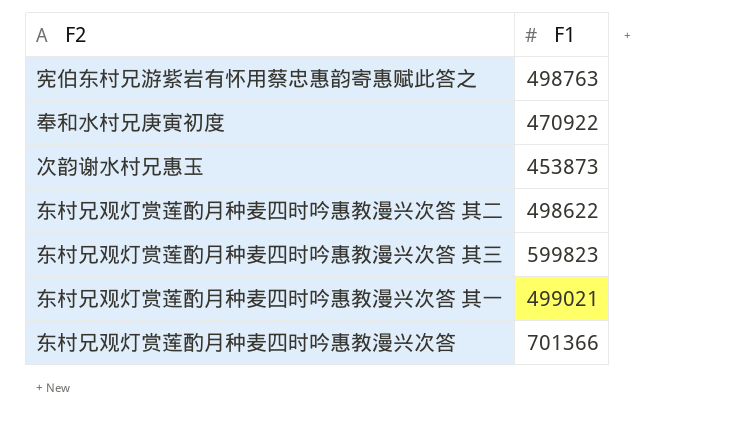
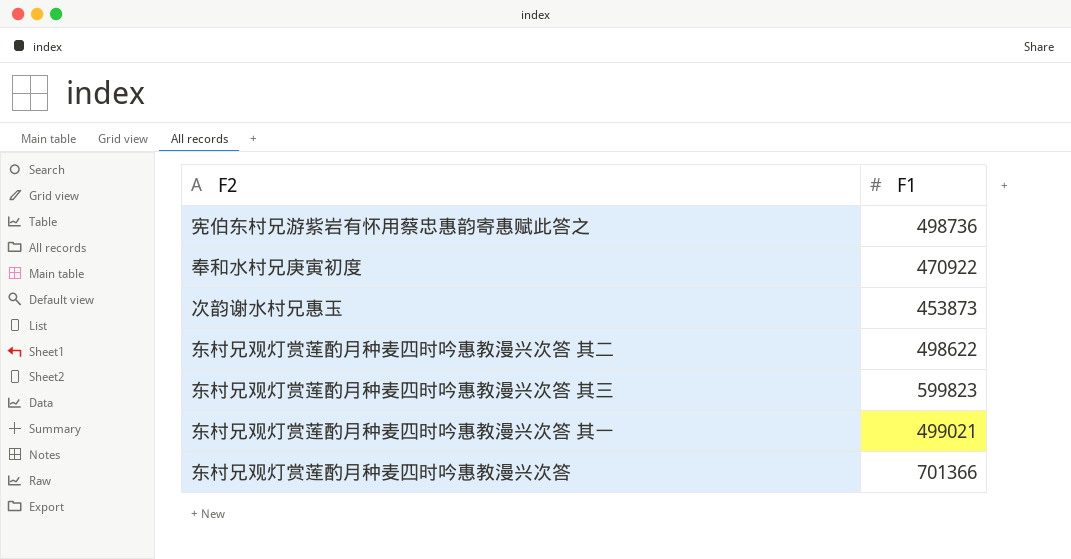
宪伯东村兄游紫岩有怀用蔡忠惠韵寄惠赋此答之 | F1: 498763 -> 498736

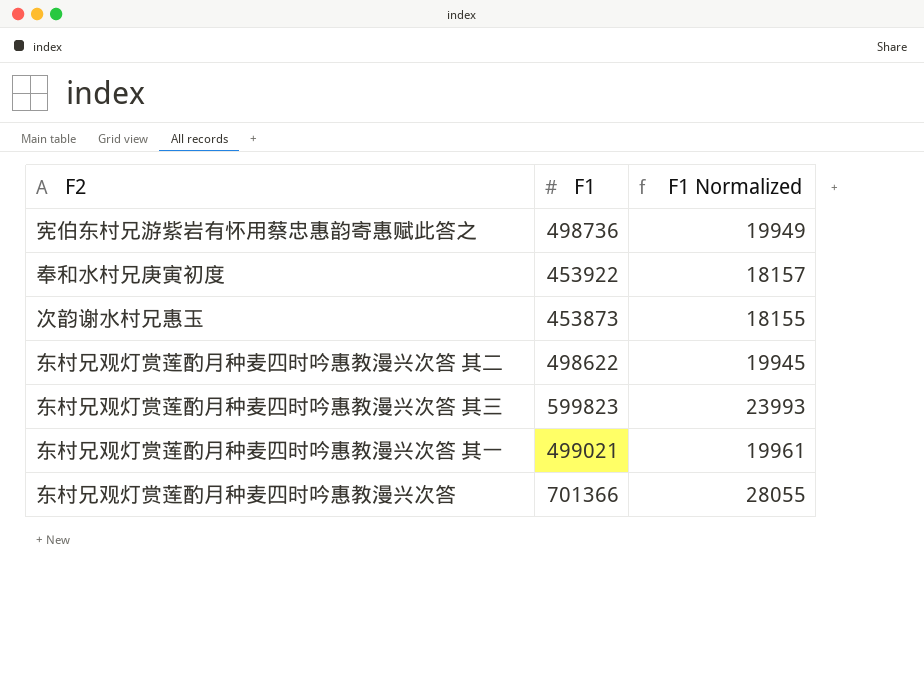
column F1 Normalized | formula: none -> [F1] * 0.04
奉和水村兄庚寅初度 | F1: 470922 -> 453922

